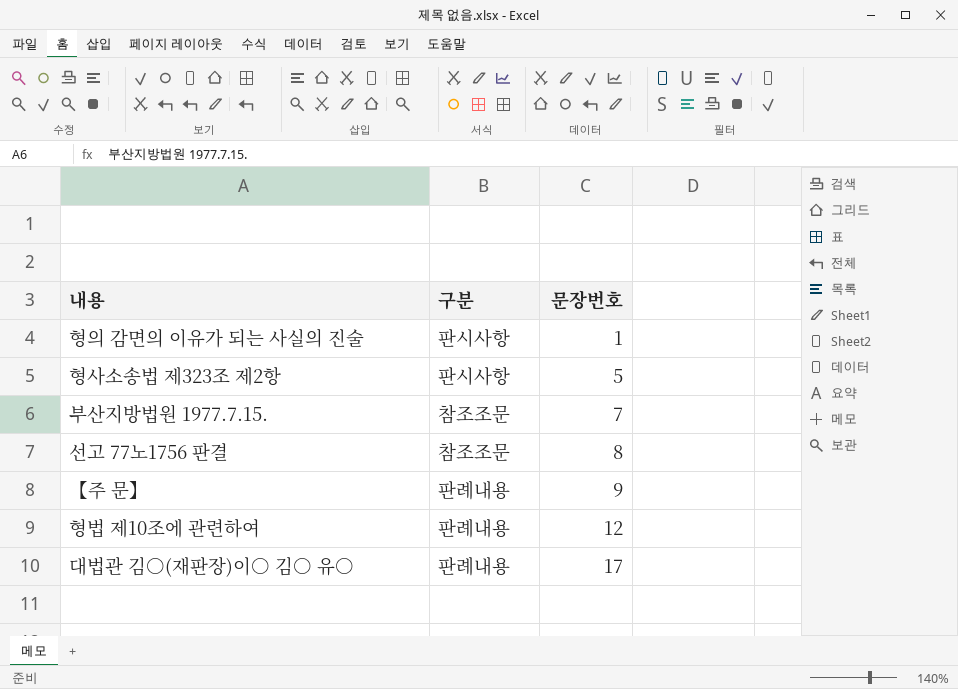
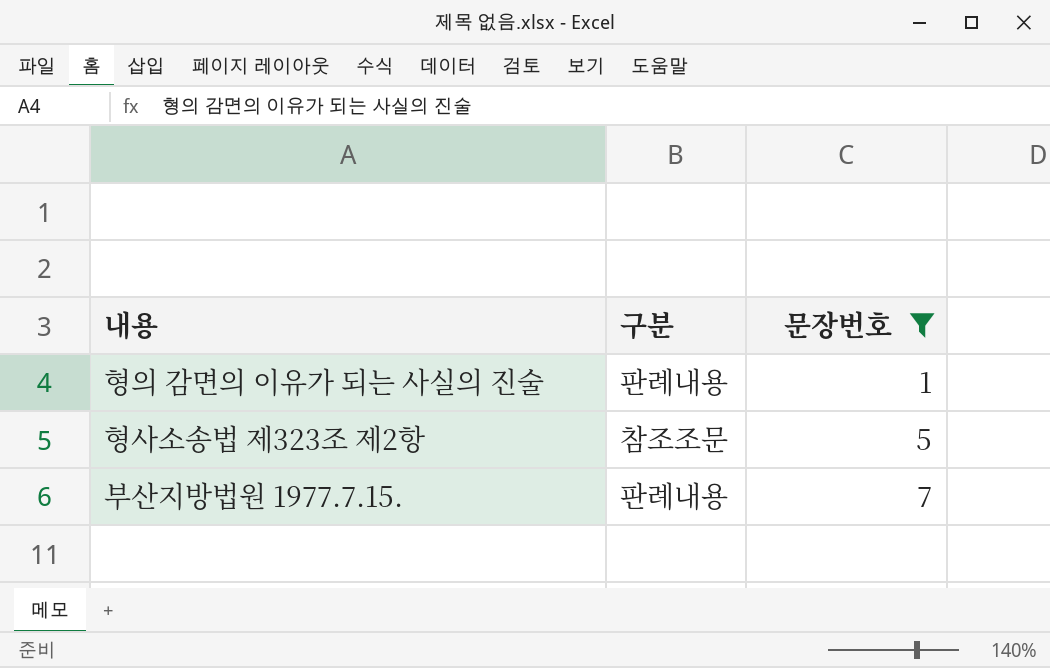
filter: none -> 문장번호 <= 7
형의 감면의 이유가 되는 사실의 진술 | 구분: 판시사항 -> 판례내용
형사소송법 제323조 제2항 | 구분: 판시사항 -> 참조조문
부산지방법원 1977.7.15. | 구분: 참조조문 -> 판례내용

